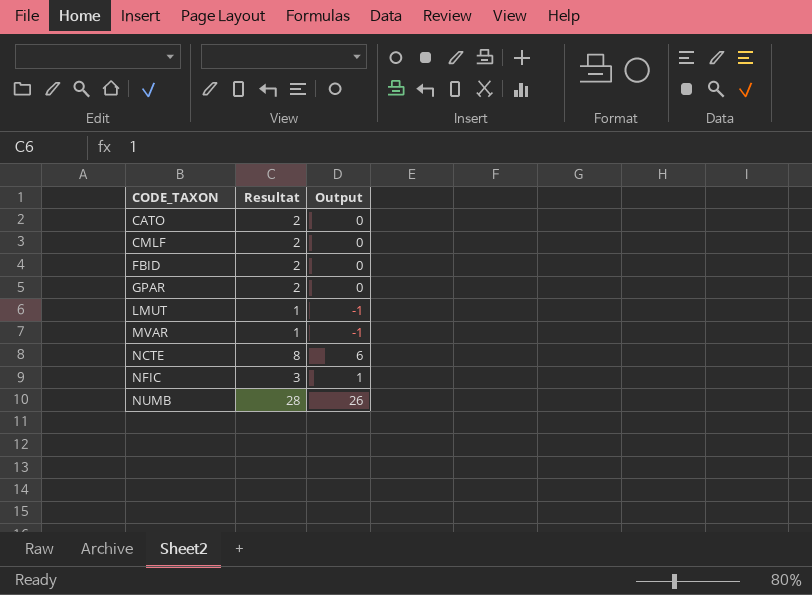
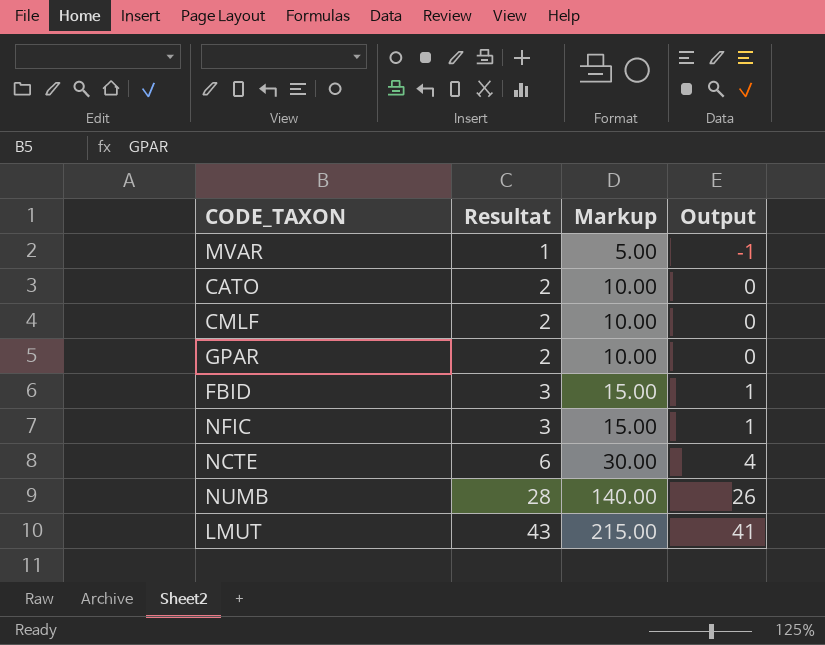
row order: CODE_TAXON ascending -> Resultat ascending
column Markup | formula: none -> [Resultat] * 5
FBID | Resultat: 2 -> 3
FBID | Output: 0 -> 1
NCTE | Resultat: 8 -> 6
NCTE | Output: 6 -> 4
LMUT | Resultat: 1 -> 43
LMUT | Output: -1 -> 41

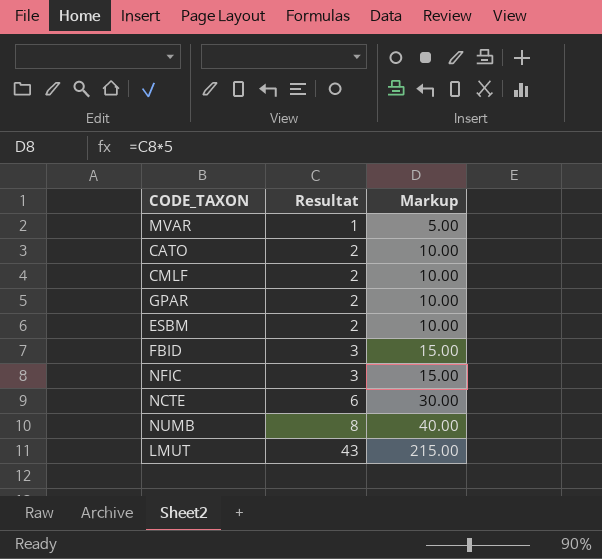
column Output | formula: [Resultat] - 2 -> none
row ESBM: none -> 2 | 10.00
NUMB | Resultat: 28 -> 8
NUMB | Markup: 140.00 -> 40.00

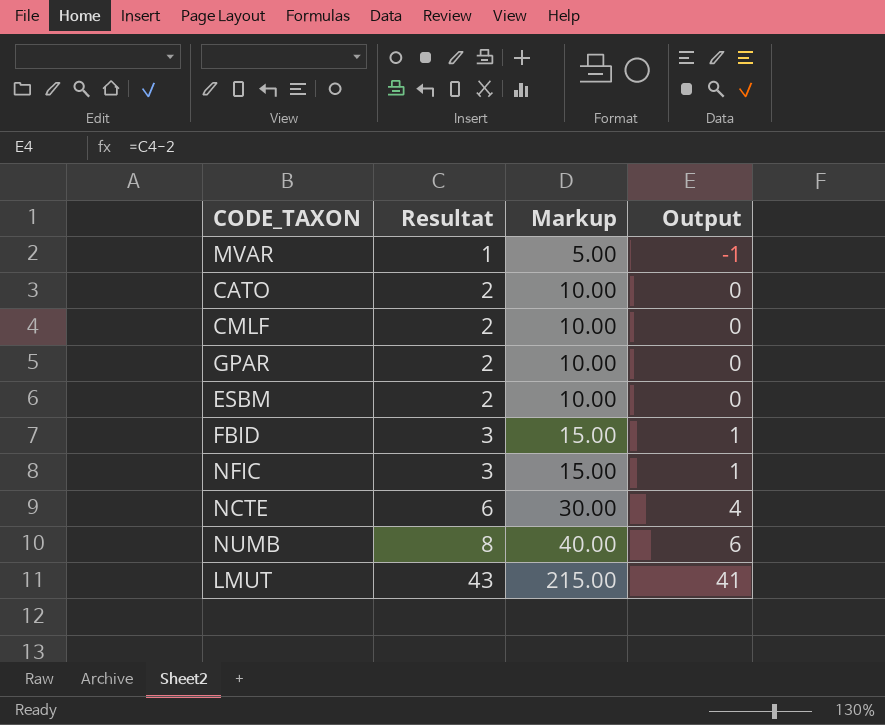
column Output | formula: none -> [Resultat] - 2

